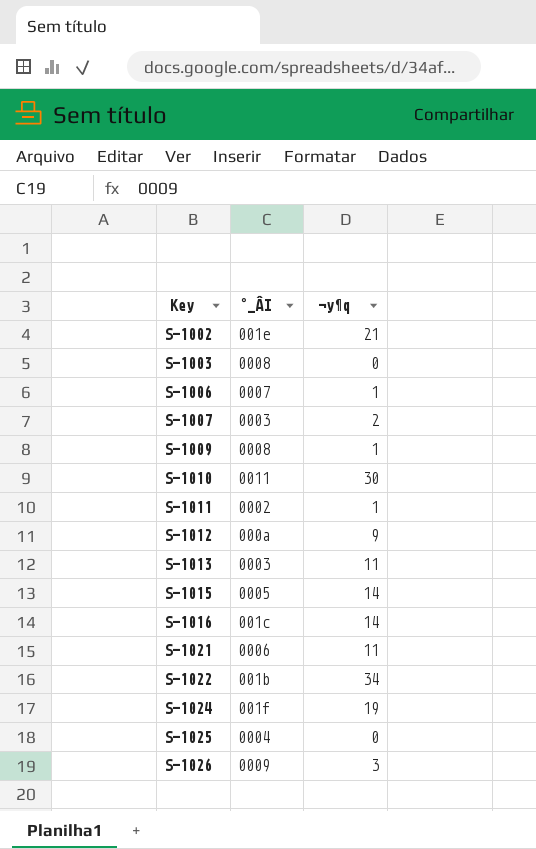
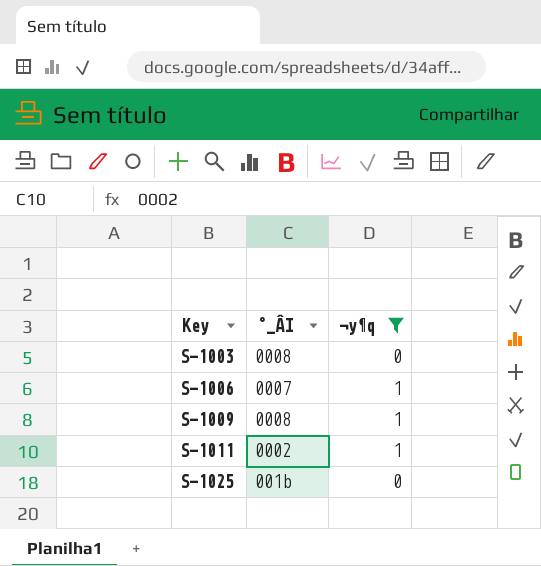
filter: none -> ¬y¶q <= 1
S-1025 | °_ÂI: 0004 -> 001b

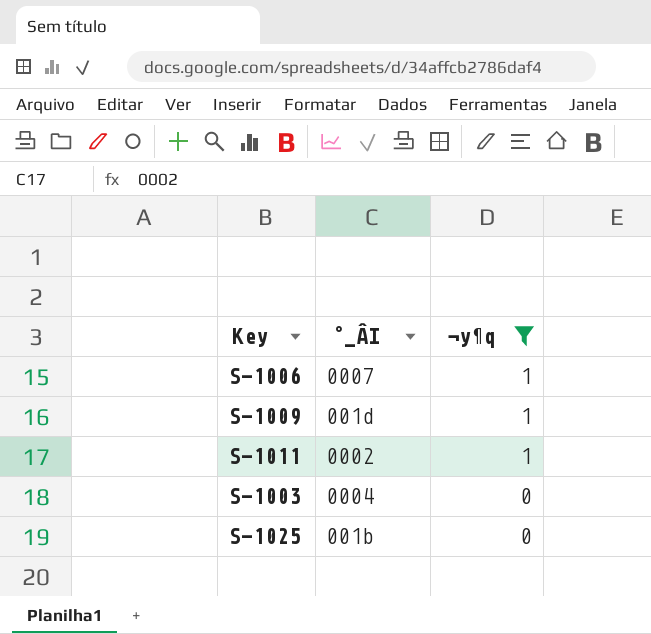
row order: Key ascending -> ¬y¶q descending
S-1009 | °_ÂI: 0008 -> 001d
S-1003 | °_ÂI: 0008 -> 0004

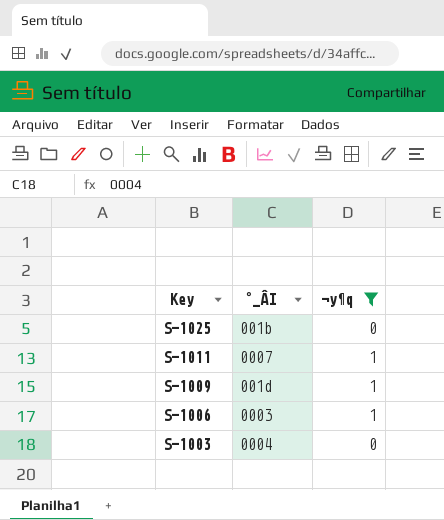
row order: ¬y¶q descending -> Key descending
S-1011 | °_ÂI: 0002 -> 0007
S-1006 | °_ÂI: 0007 -> 0003

